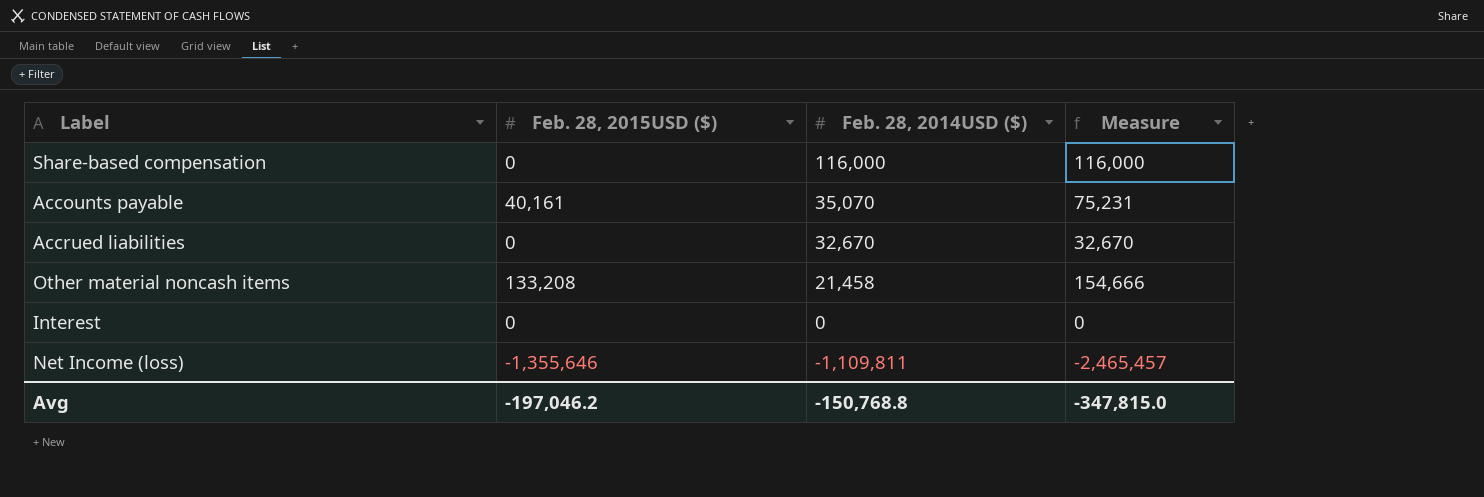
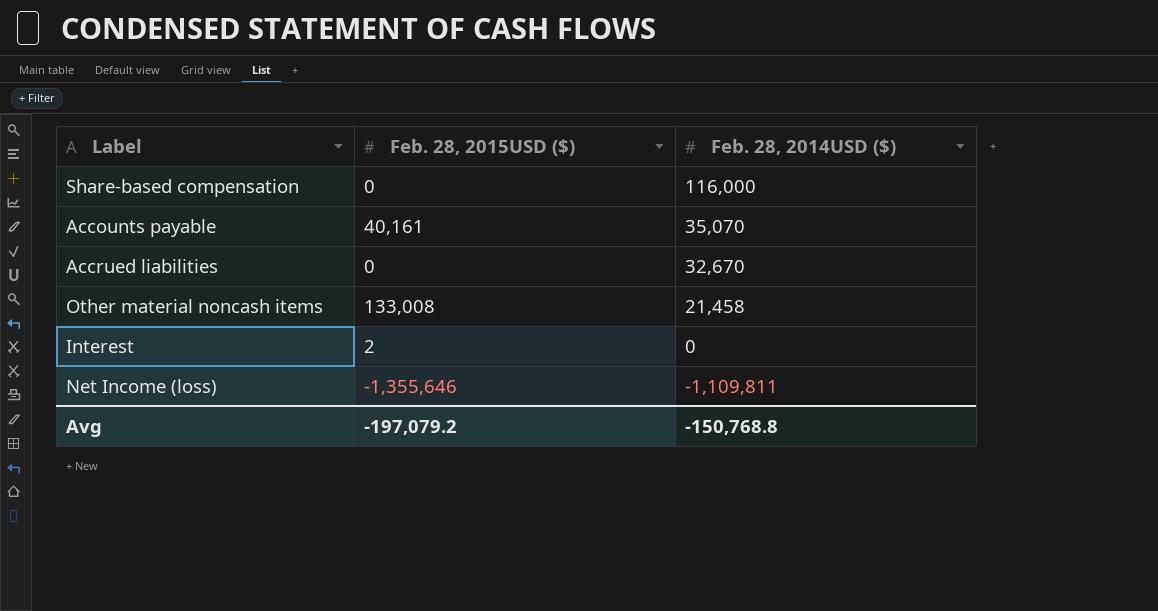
column Measure | formula: [Feb. 28, 2015USD ($)] + [Feb. 28, 2014USD ($)] -> none
Other material noncash items | Feb. 28, 2015USD ($): 133,208 -> 133,008
Interest | Feb. 28, 2015USD ($): 0 -> 2
Avg | Feb. 28, 2015USD ($): -197,046.2 -> -197,079.2

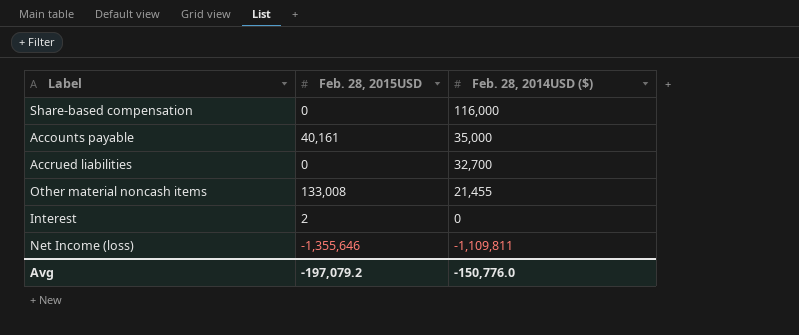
column name: Feb. 28, 2015USD ($) -> Feb. 28, 2015USD
Accounts payable | Feb. 28, 2014USD ($): 35,070 -> 35,000
Accrued liabilities | Feb. 28, 2014USD ($): 32,670 -> 32,700
Other material noncash items | Feb. 28, 2014USD ($): 21,458 -> 21,455
Avg | Feb. 28, 2014USD ($): -150,768.8 -> -150,776.0

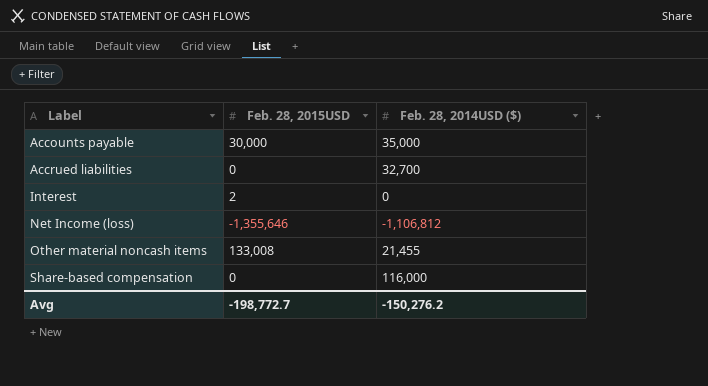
row order: Feb. 28, 2014USD ($) descending -> Label ascending
Accounts payable | Feb. 28, 2015USD: 40,161 -> 30,000
Net Income (loss) | Feb. 28, 2014USD ($): -1,109,811 -> -1,106,812
Avg | Feb. 28, 2015USD: -197,079.2 -> -198,772.7
Avg | Feb. 28, 2014USD ($): -150,776.0 -> -150,276.2

